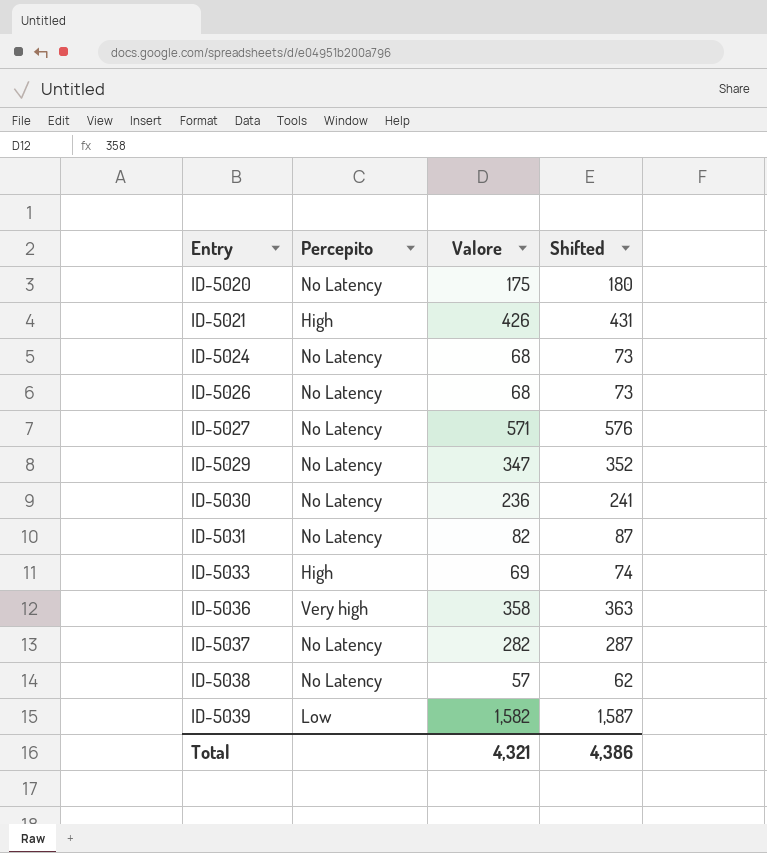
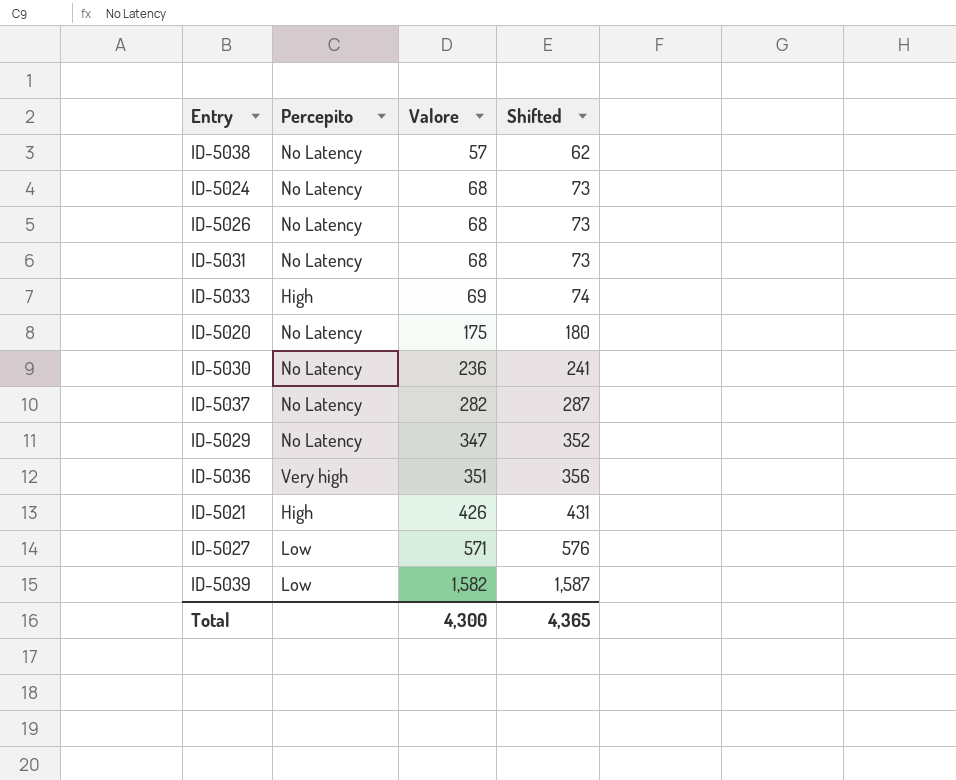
row order: Entry ascending -> Valore ascending
ID-5031 | Valore: 82 -> 68
ID-5031 | Shifted: 87 -> 73
ID-5036 | Valore: 358 -> 351
ID-5036 | Shifted: 363 -> 356
ID-5027 | Percepito: No Latency -> Low
Total | Valore: 4,321 -> 4,300
Total | Shifted: 4,386 -> 4,365

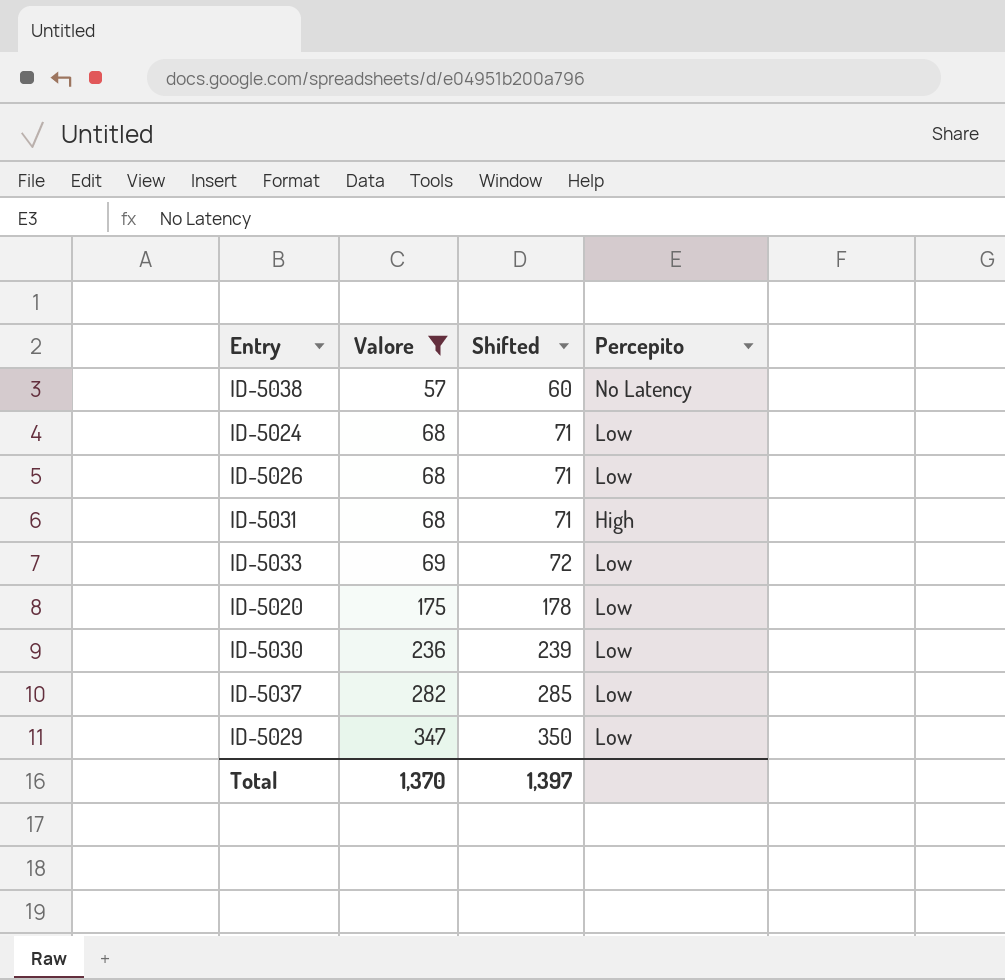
filter: none -> Valore <= 347
column Shifted | formula: [Valore] + 5 -> [Valore] + 3
column Percepito | position: 2 -> 4
ID-5024 | Percepito: No Latency -> Low
ID-5026 | Percepito: No Latency -> Low
ID-5031 | Percepito: No Latency -> High
ID-5033 | Percepito: High -> Low
ID-5020 | Percepito: No Latency -> Low
ID-5030 | Percepito: No Latency -> Low
ID-5037 | Percepito: No Latency -> Low
ID-5029 | Percepito: No Latency -> Low
Total | Valore: 4,300 -> 1,370
Total | Shifted: 4,365 -> 1,397

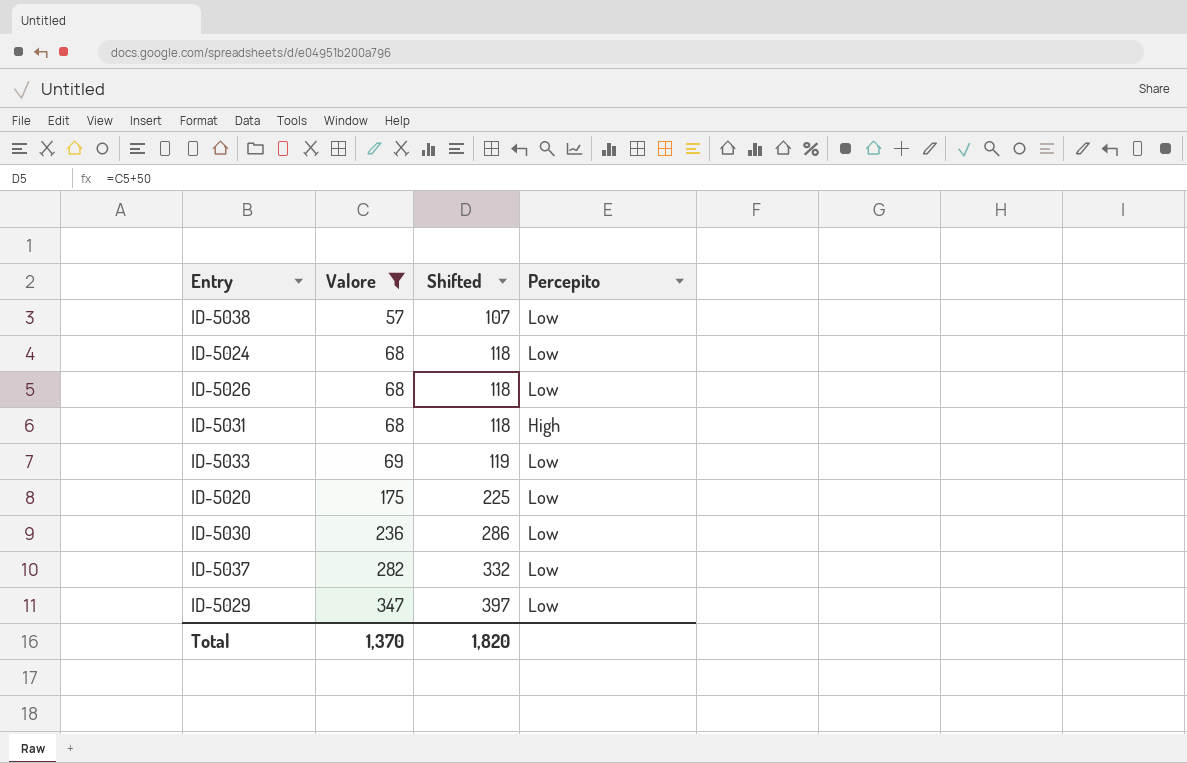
column Shifted | formula: [Valore] + 3 -> [Valore] + 50
ID-5038 | Percepito: No Latency -> Low
Total | Shifted: 1,397 -> 1,820

